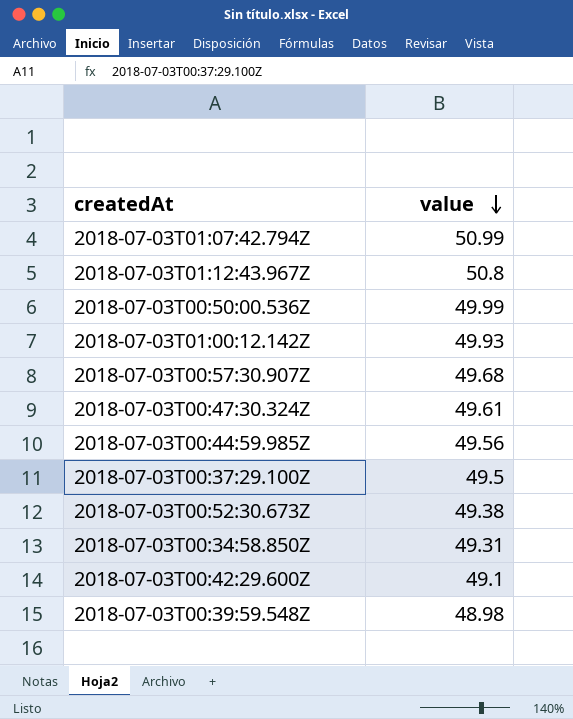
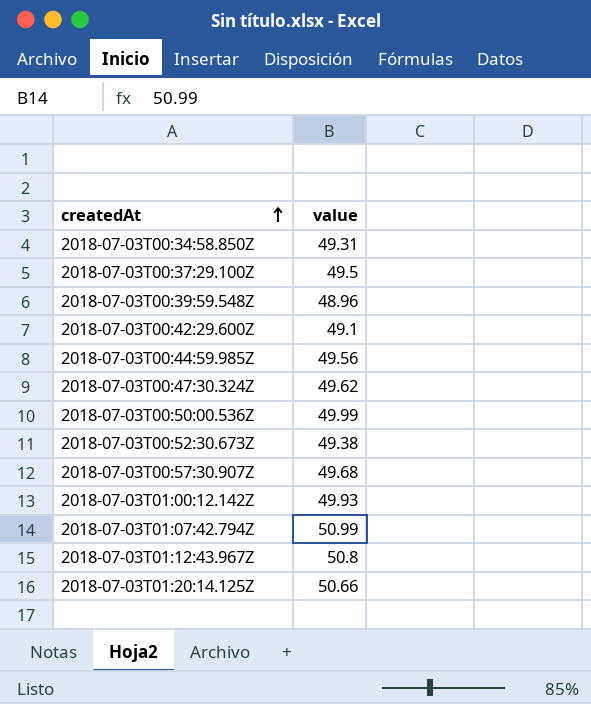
row order: value descending -> createdAt ascending
2018-07-03T00:39:59.548Z | value: 48.98 -> 48.96
2018-07-03T00:47:30.324Z | value: 49.61 -> 49.62
row 2018-07-03T01:20:14.125Z: none -> 50.66

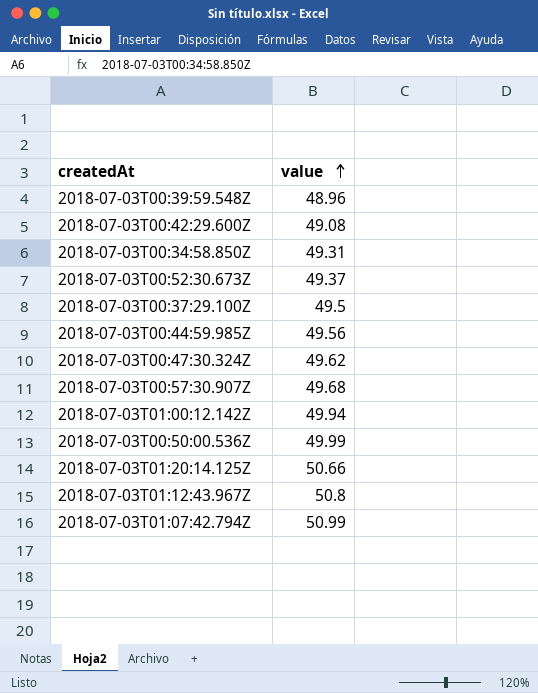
row order: createdAt ascending -> value ascending
2018-07-03T00:42:29.600Z | value: 49.1 -> 49.08
2018-07-03T00:52:30.673Z | value: 49.38 -> 49.37
2018-07-03T01:00:12.142Z | value: 49.93 -> 49.94

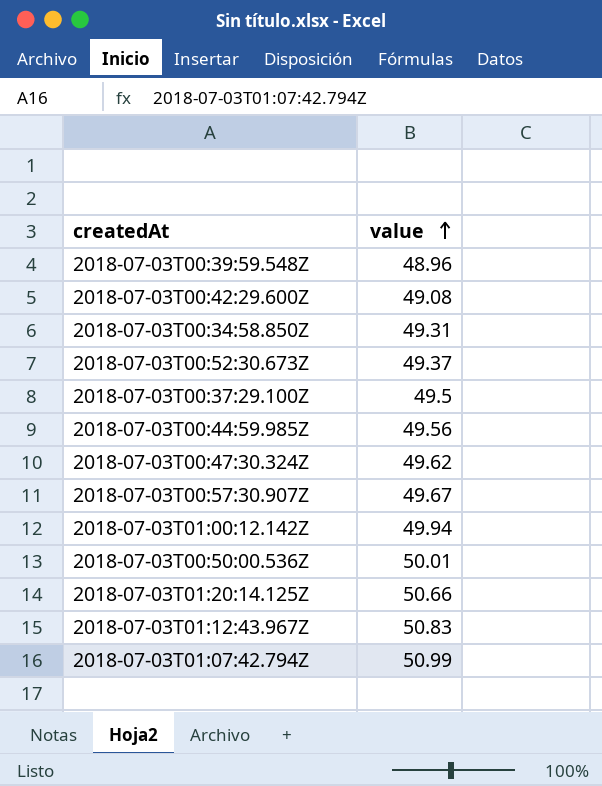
2018-07-03T00:57:30.907Z | value: 49.68 -> 49.67
2018-07-03T00:50:00.536Z | value: 49.99 -> 50.01
2018-07-03T01:12:43.967Z | value: 50.8 -> 50.83

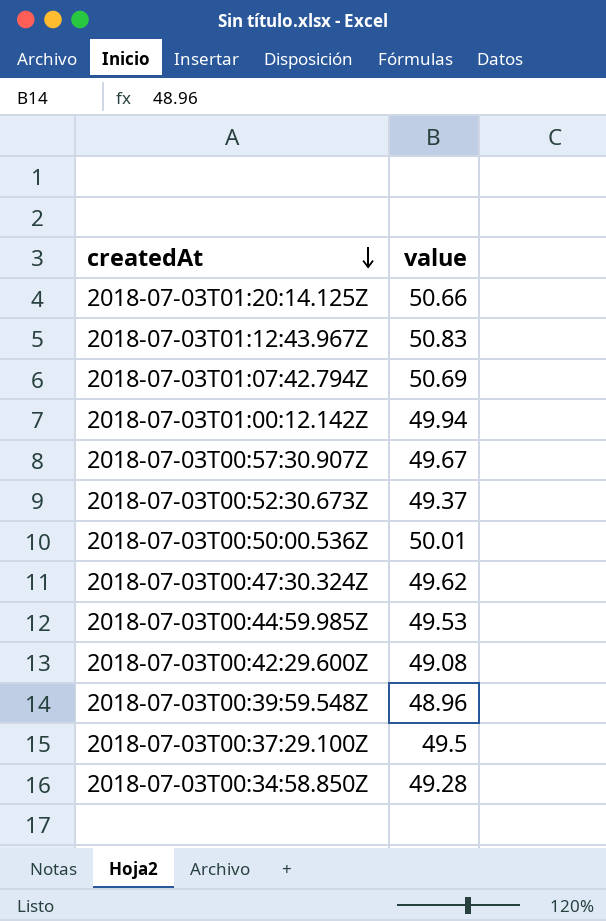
row order: value ascending -> createdAt descending
2018-07-03T01:07:42.794Z | value: 50.99 -> 50.69
2018-07-03T00:44:59.985Z | value: 49.56 -> 49.53
2018-07-03T00:34:58.850Z | value: 49.31 -> 49.28

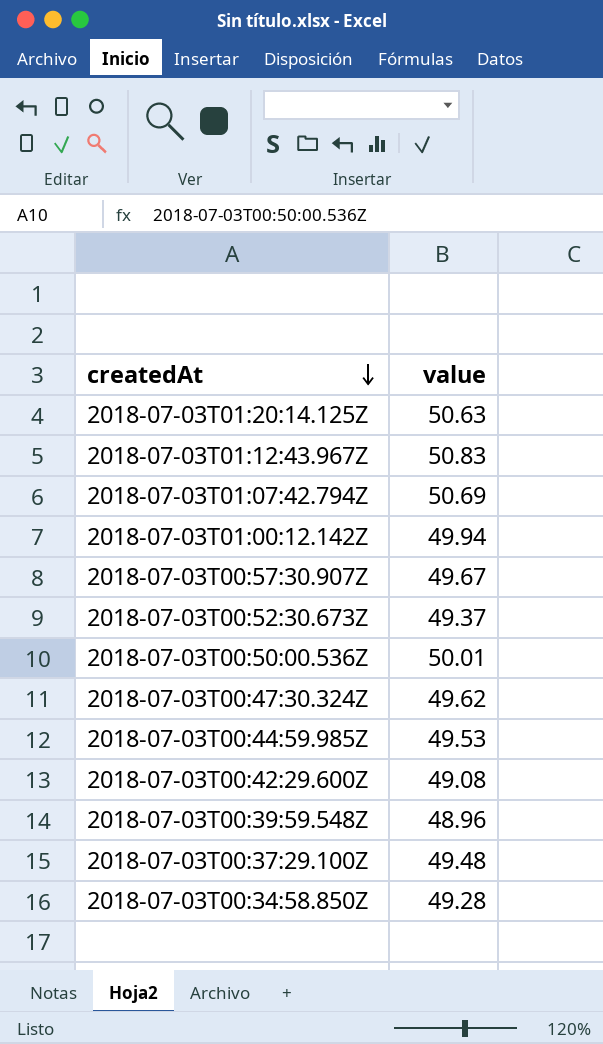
2018-07-03T01:20:14.125Z | value: 50.66 -> 50.63
2018-07-03T00:37:29.100Z | value: 49.5 -> 49.48

